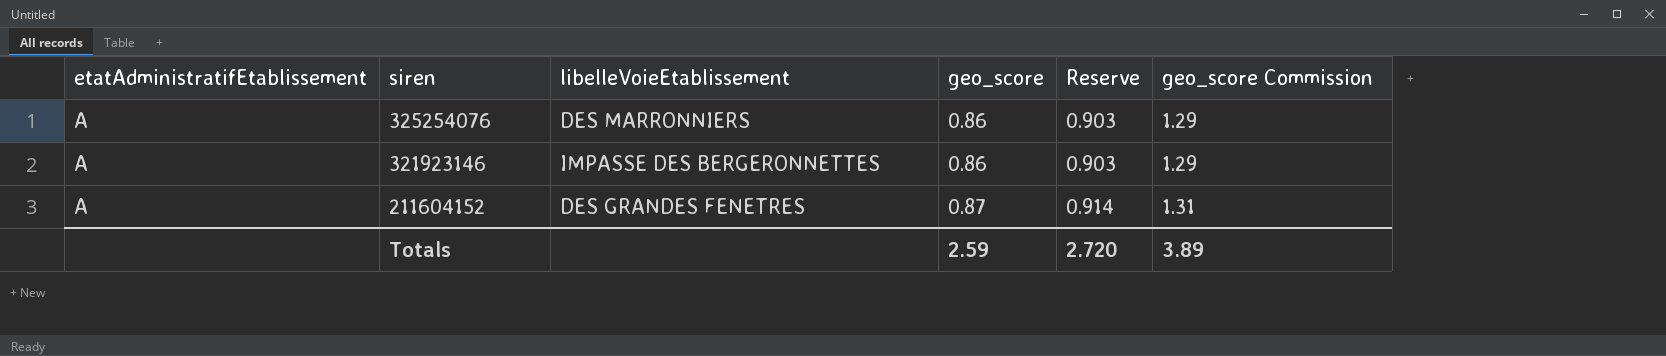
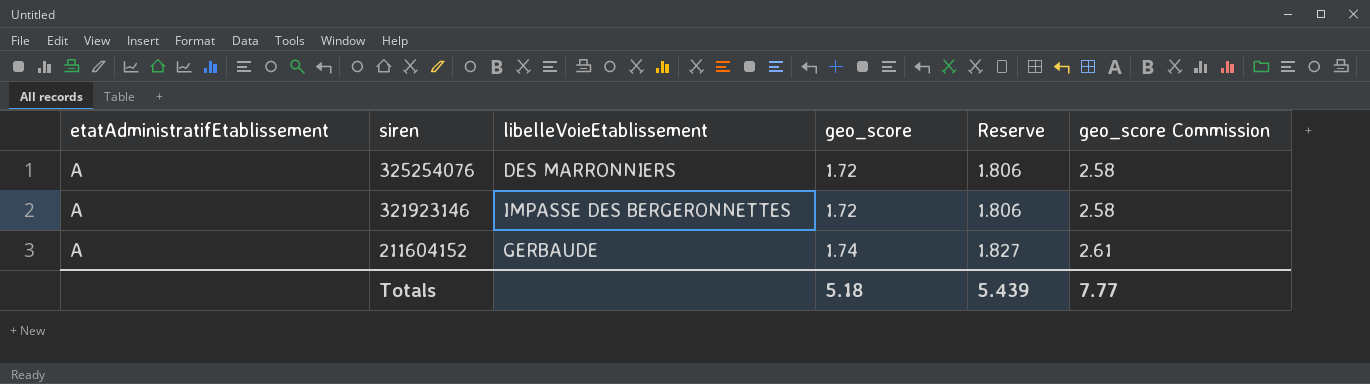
325254076 | geo_score: 0.86 -> 1.72
325254076 | Reserve: 0.903 -> 1.806
325254076 | geo_score Commission: 1.29 -> 2.58
321923146 | geo_score: 0.86 -> 1.72
321923146 | Reserve: 0.903 -> 1.806
321923146 | geo_score Commission: 1.29 -> 2.58
211604152 | libelleVoieEtablissement: DES GRANDES FENETRES -> GERBAUDE
211604152 | geo_score: 0.87 -> 1.74
211604152 | Reserve: 0.914 -> 1.827
211604152 | geo_score Commission: 1.31 -> 2.61
Totals | geo_score: 2.59 -> 5.18
Totals | Reserve: 2.720 -> 5.439
Totals | geo_score Commission: 3.89 -> 7.77

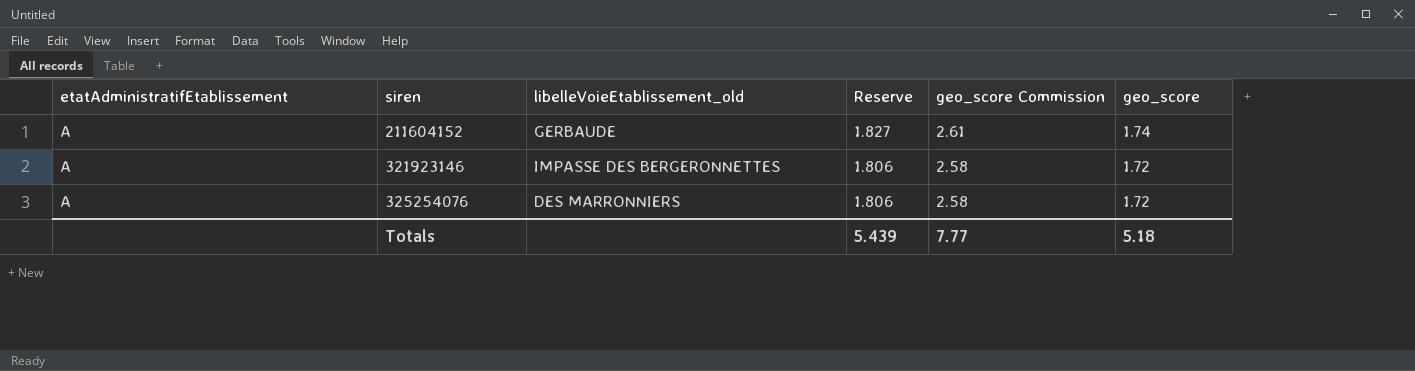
row order: siren descending -> siren ascending
column name: libelleVoieEtablissement -> libelleVoieEtablissement_old
column geo_score | position: 4 -> 6

